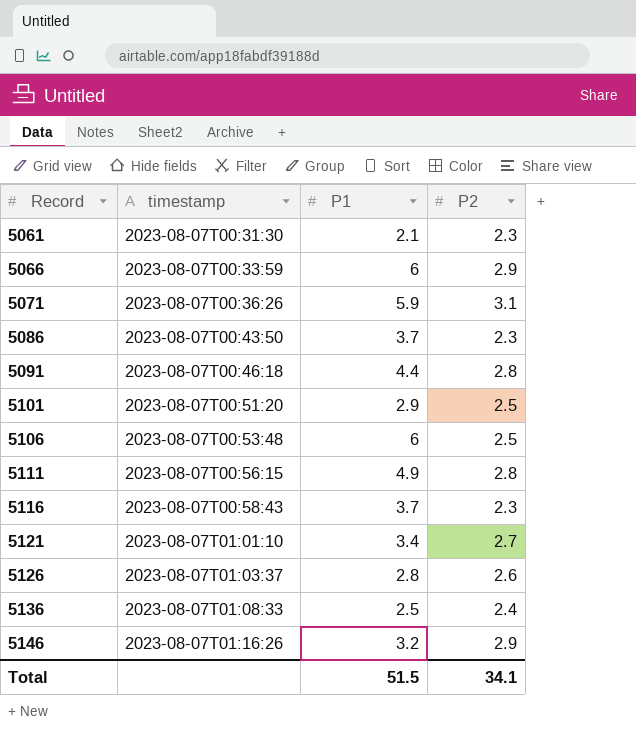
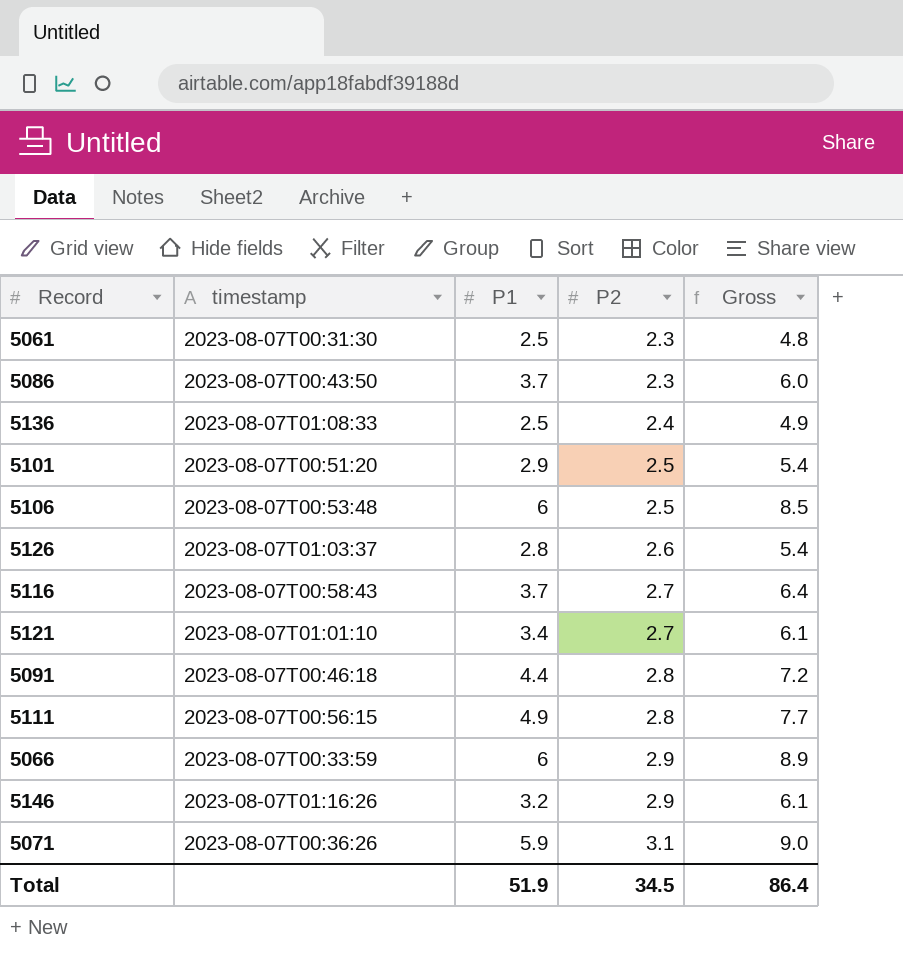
row order: Record ascending -> P2 ascending
column Gross | formula: none -> [P1] + [P2]
5061 | P1: 2.1 -> 2.5
5116 | P2: 2.3 -> 2.7
Total | P1: 51.5 -> 51.9
Total | P2: 34.1 -> 34.5

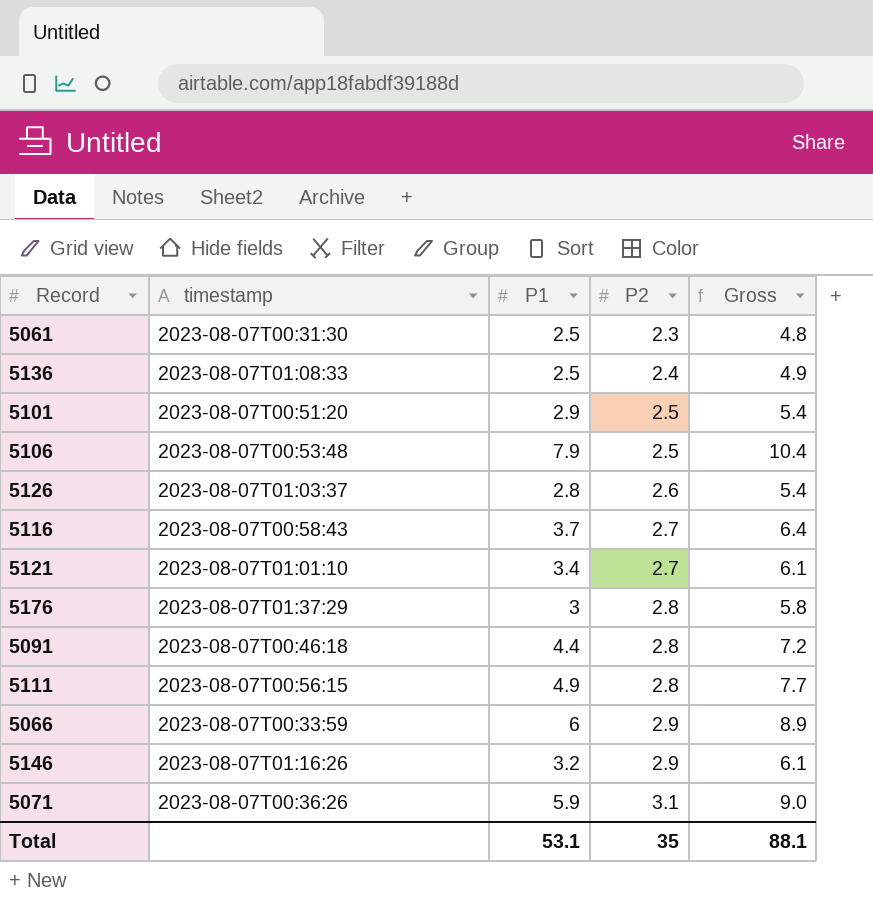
row 5086: 2023-08-07T00:43:50 | 3.7 | 2.3 | 6.0 -> none
5106 | P1: 6 -> 7.9
5106 | Gross: 8.5 -> 10.4
row 5176: none -> 2023-08-07T01:37:29 | 3 | 2.8 | 5.8
Total | P1: 51.9 -> 53.1
Total | P2: 34.5 -> 35
Total | Gross: 86.4 -> 88.1

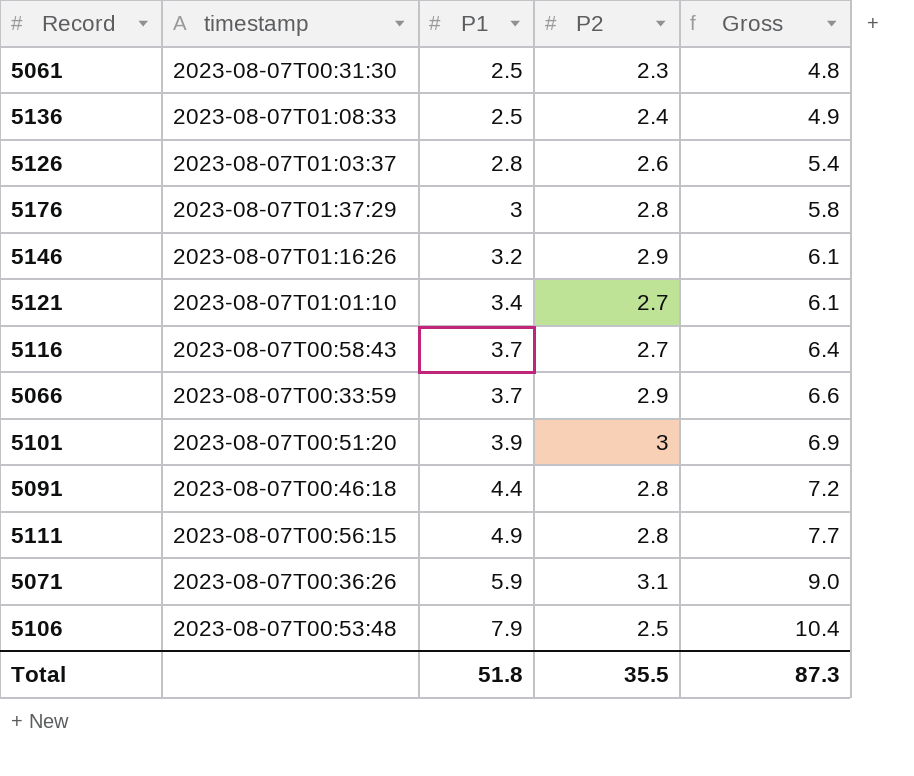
row order: P2 ascending -> P1 ascending
5066 | P1: 6 -> 3.7
5066 | Gross: 8.9 -> 6.6
5101 | P1: 2.9 -> 3.9
5101 | P2: 2.5 -> 3
5101 | Gross: 5.4 -> 6.9
Total | P1: 53.1 -> 51.8
Total | P2: 35 -> 35.5
Total | Gross: 88.1 -> 87.3

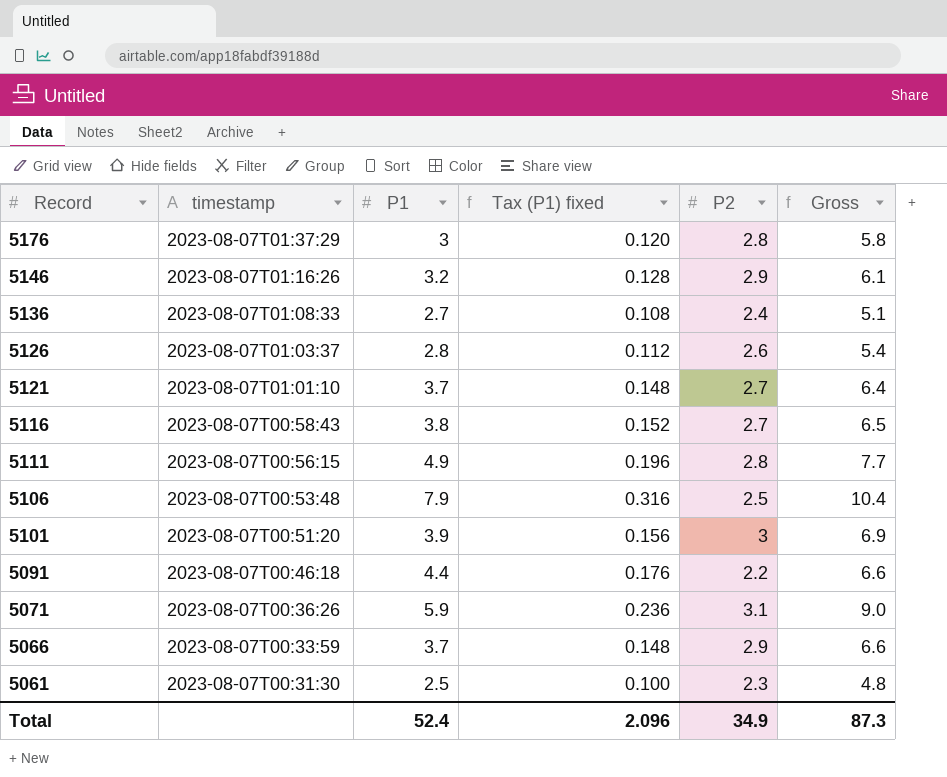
row order: P1 ascending -> Record descending
column Tax (P1) fixed | formula: none -> [P1] * 0.04
5136 | P1: 2.5 -> 2.7
5136 | Gross: 4.9 -> 5.1
5121 | P1: 3.4 -> 3.7
5121 | Gross: 6.1 -> 6.4
5116 | P1: 3.7 -> 3.8
5116 | Gross: 6.4 -> 6.5
5091 | P2: 2.8 -> 2.2
5091 | Gross: 7.2 -> 6.6
Total | P1: 51.8 -> 52.4
Total | P2: 35.5 -> 34.9

